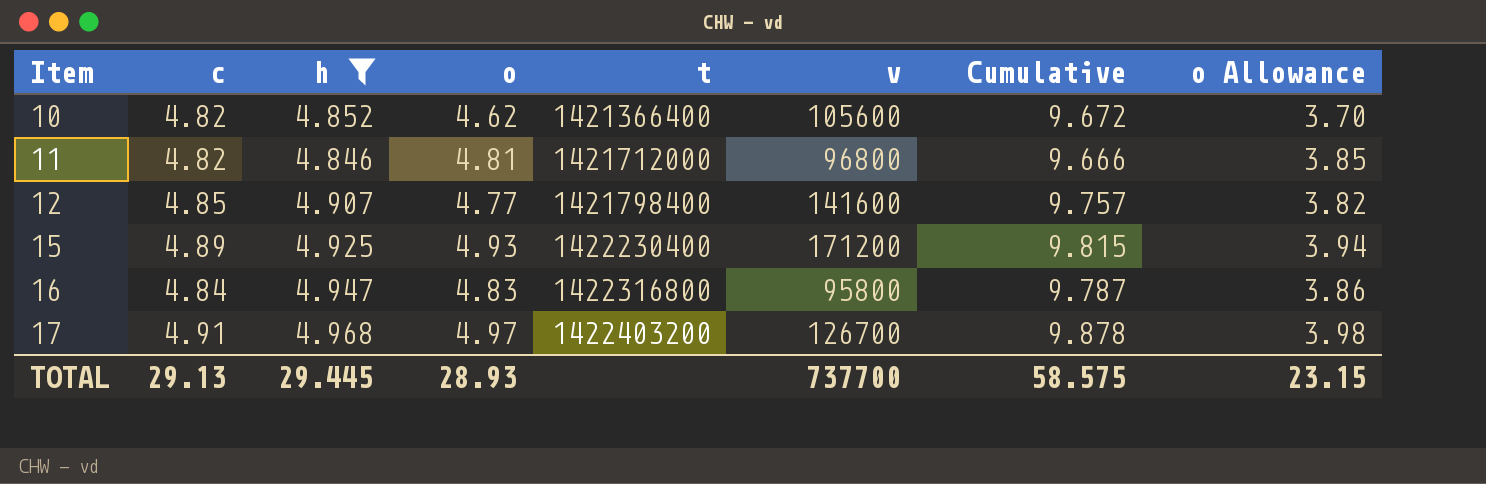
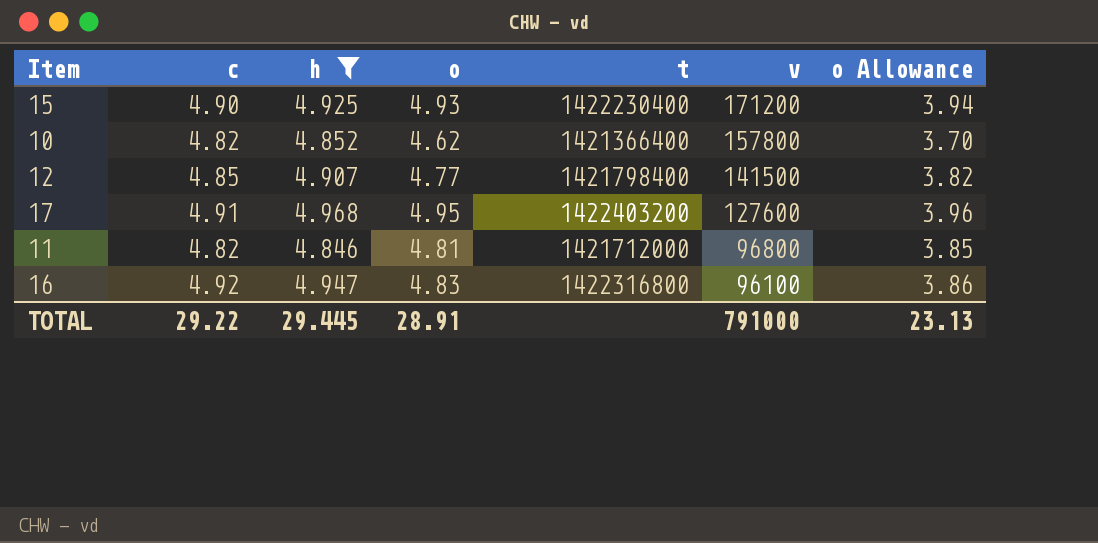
row order: Item ascending -> v descending
column Cumulative | formula: [c] + [h] -> none
15 | c: 4.89 -> 4.90
10 | v: 105600 -> 157800
12 | v: 141600 -> 141500
17 | o: 4.97 -> 4.95
17 | v: 126700 -> 127600
17 | o Allowance: 3.98 -> 3.96
16 | c: 4.84 -> 4.92
16 | v: 95800 -> 96100
TOTAL | c: 29.13 -> 29.22
TOTAL | o: 28.93 -> 28.91
TOTAL | v: 737700 -> 791000
TOTAL | o Allowance: 23.15 -> 23.13

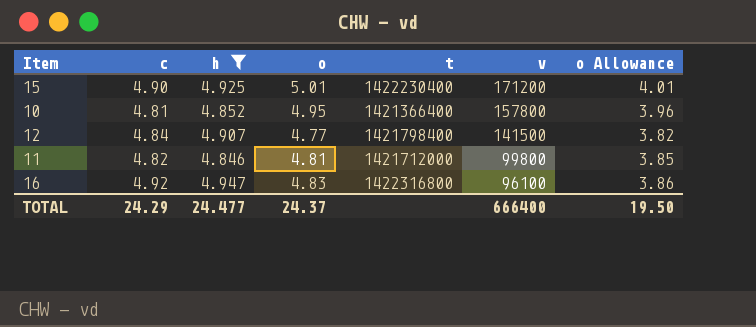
row 17: 4.91 | 4.968 | 4.95 | 1422403200 | 127600 | 3.96 -> none
15 | o: 4.93 -> 5.01
15 | o Allowance: 3.94 -> 4.01
10 | c: 4.82 -> 4.81
10 | o: 4.62 -> 4.95
10 | o Allowance: 3.70 -> 3.96
12 | c: 4.85 -> 4.84
11 | v: 96800 -> 99800
TOTAL | c: 29.22 -> 24.29
TOTAL | h: 29.445 -> 24.477
TOTAL | o: 28.91 -> 24.37
TOTAL | v: 791000 -> 666400
TOTAL | o Allowance: 23.13 -> 19.50

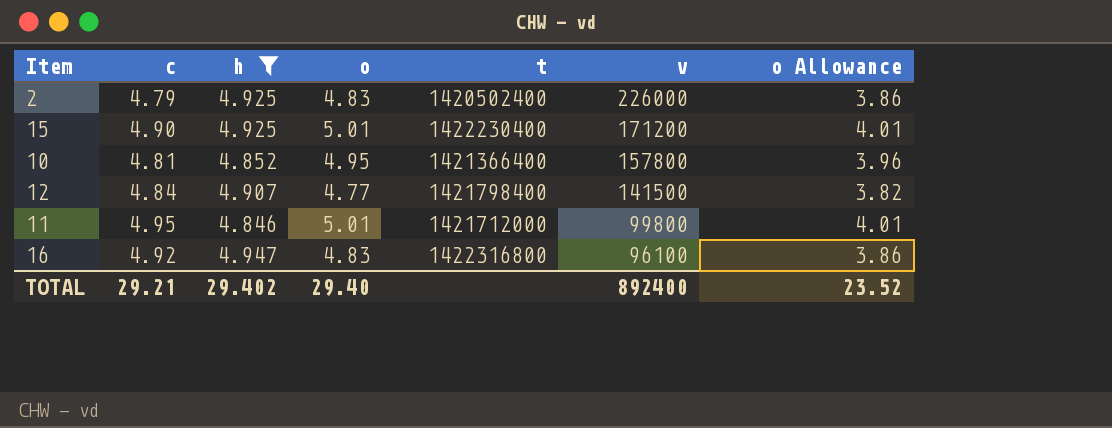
row 2: none -> 4.79 | 4.925 | 4.83 | 1420502400 | 226000 | 3.86
11 | c: 4.82 -> 4.95
11 | o: 4.81 -> 5.01
11 | o Allowance: 3.85 -> 4.01
TOTAL | c: 24.29 -> 29.21
TOTAL | h: 24.477 -> 29.402
TOTAL | o: 24.37 -> 29.40
TOTAL | v: 666400 -> 892400
TOTAL | o Allowance: 19.50 -> 23.52

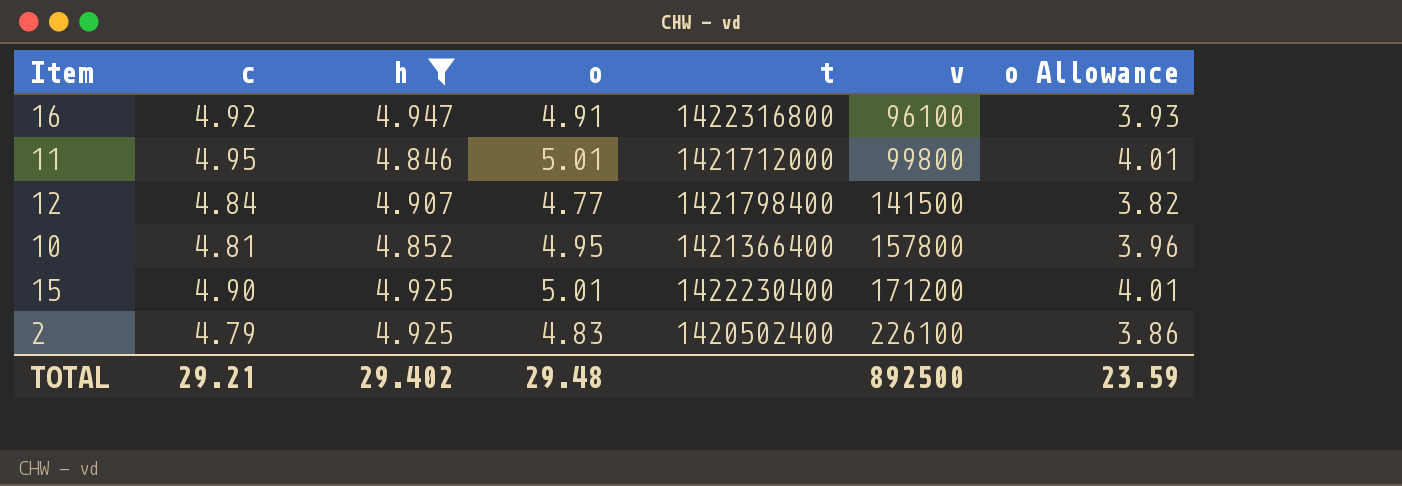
row order: v descending -> v ascending
16 | o: 4.83 -> 4.91
16 | o Allowance: 3.86 -> 3.93
2 | v: 226000 -> 226100
TOTAL | o: 29.40 -> 29.48
TOTAL | v: 892400 -> 892500
TOTAL | o Allowance: 23.52 -> 23.59

